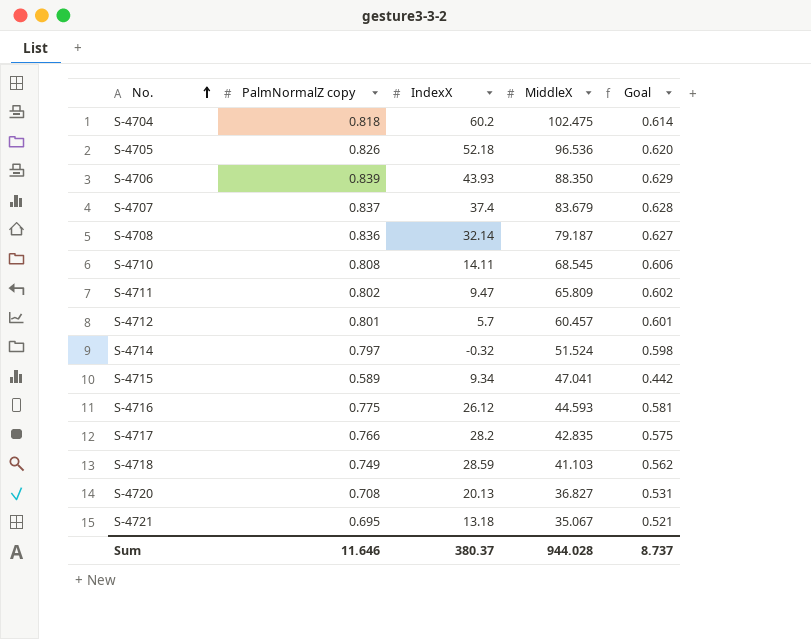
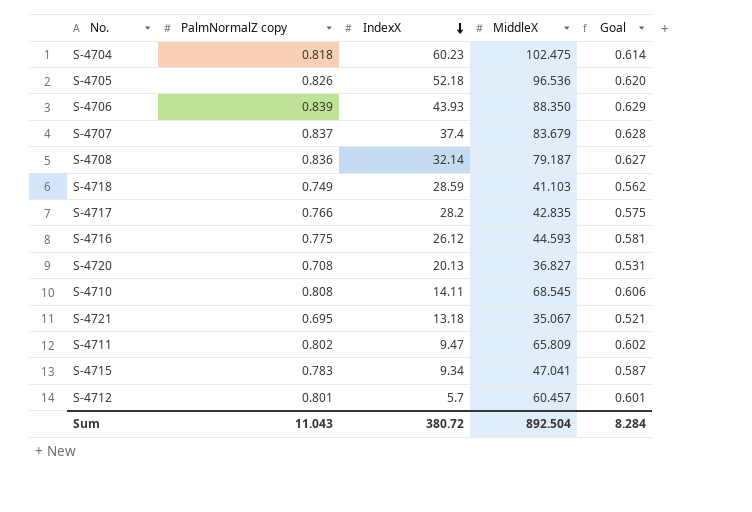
row order: No. ascending -> IndexX descending
row S-4714: 0.797 | -0.32 | 51.524 | 0.598 -> none
S-4704 | IndexX: 60.2 -> 60.23
S-4715 | PalmNormalZ copy: 0.589 -> 0.783
S-4715 | Goal: 0.442 -> 0.587
Sum | PalmNormalZ copy: 11.646 -> 11.043
Sum | IndexX: 380.37 -> 380.72
Sum | MiddleX: 944.028 -> 892.504
Sum | Goal: 8.737 -> 8.284

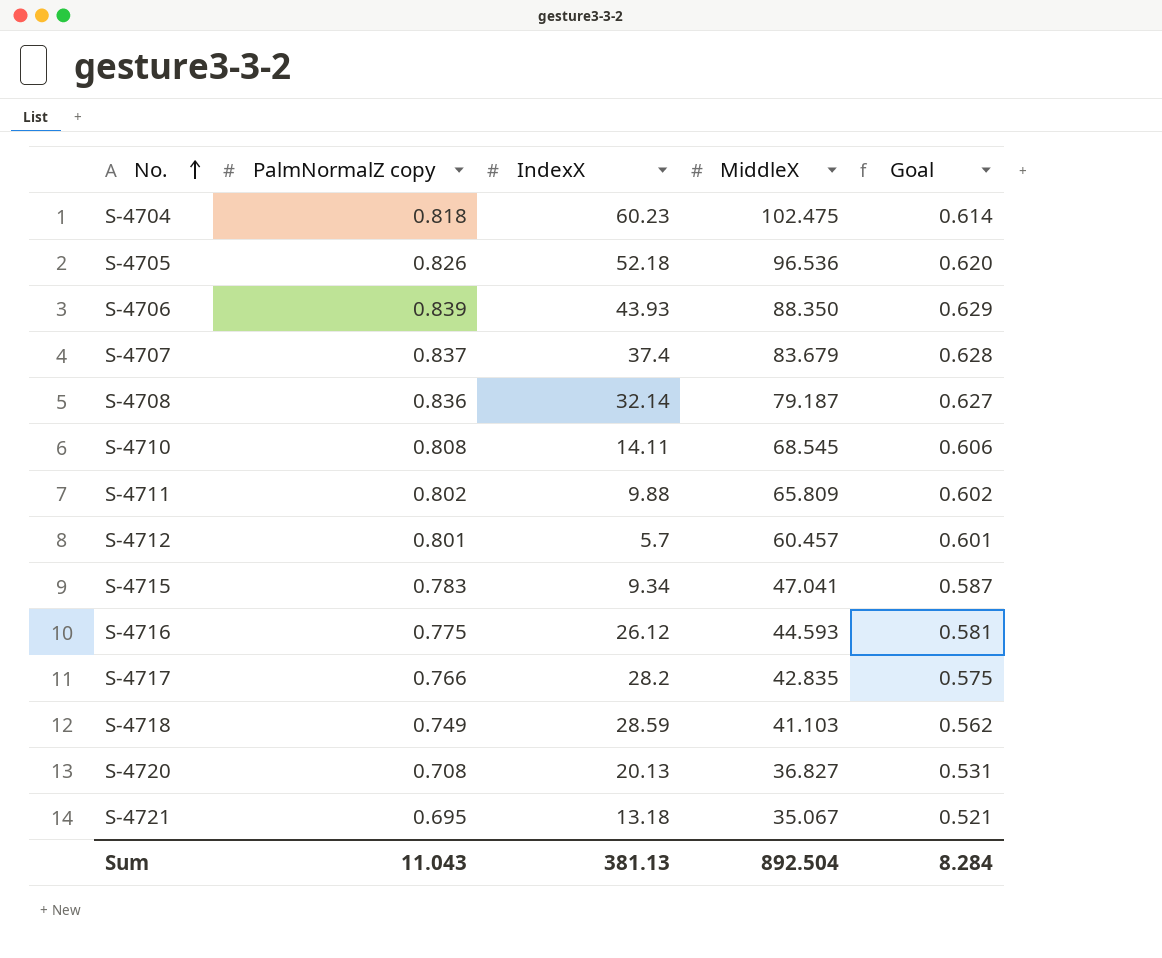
row order: IndexX descending -> No. ascending
S-4711 | IndexX: 9.47 -> 9.88
Sum | IndexX: 380.72 -> 381.13

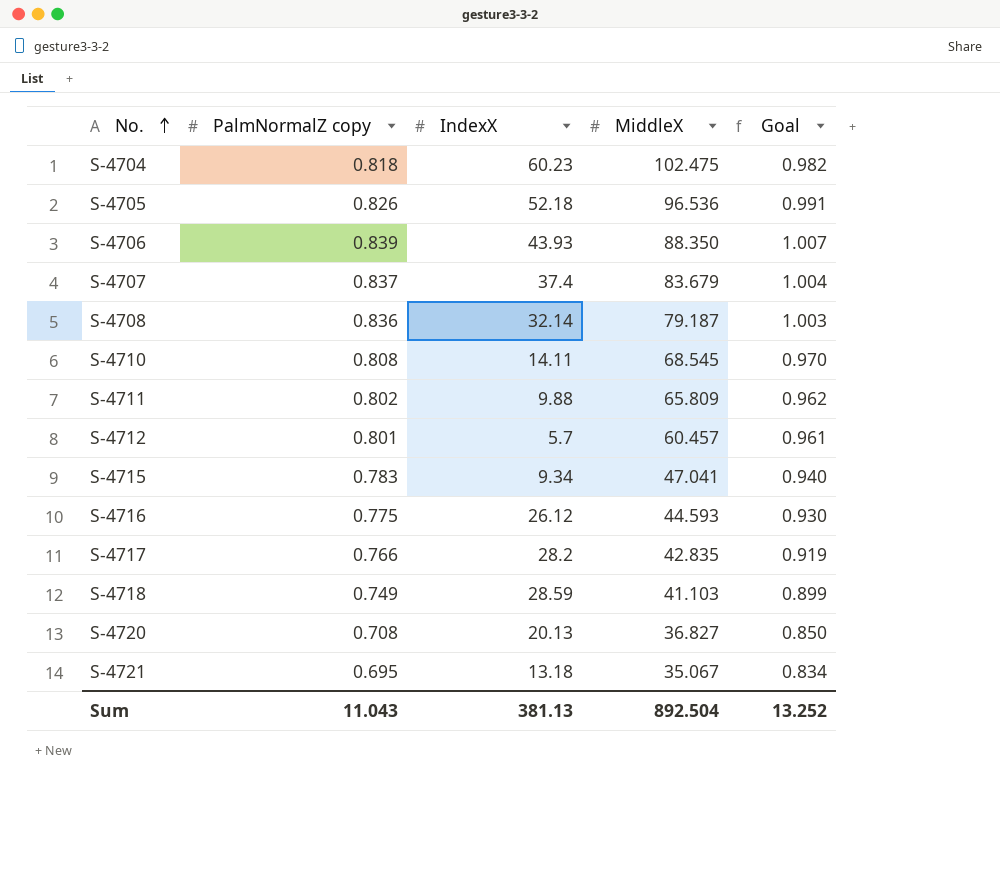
column Goal | formula: [PalmNormalZ copy] * 0.75 -> [PalmNormalZ copy] * 1.2
Sum | Goal: 8.284 -> 13.252

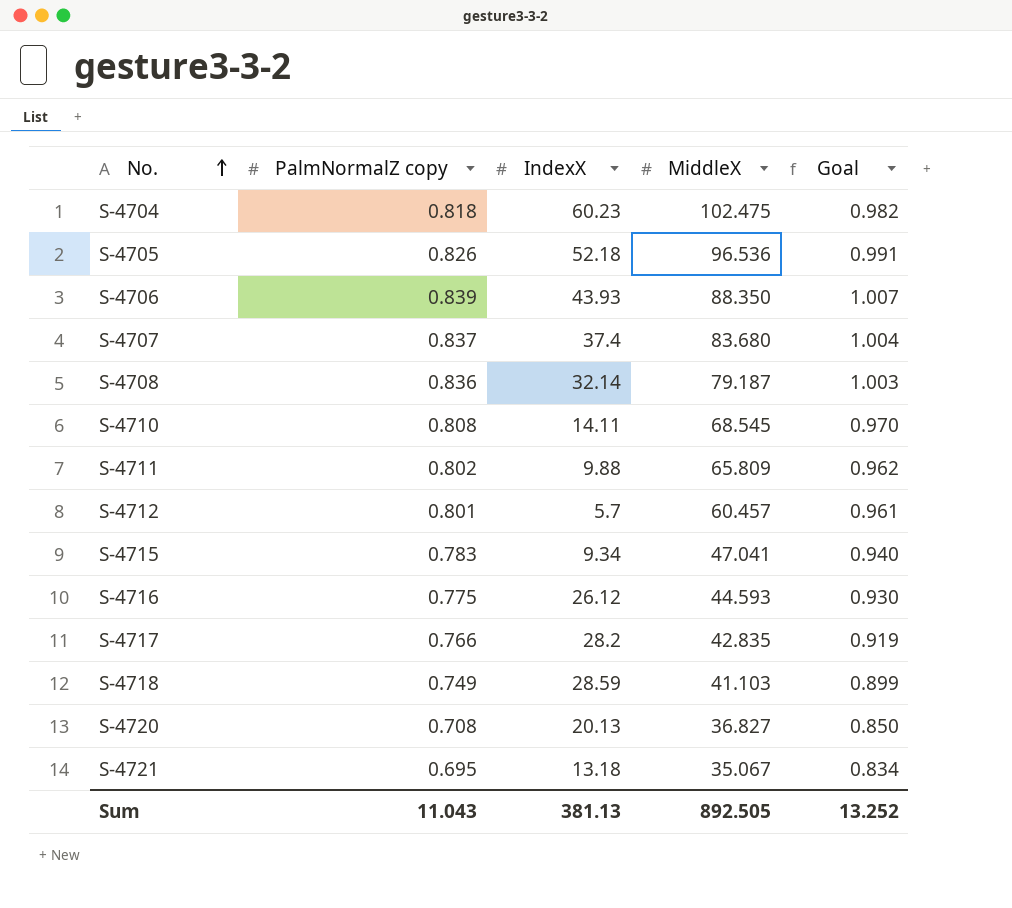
S-4707 | MiddleX: 83.679 -> 83.680
Sum | MiddleX: 892.504 -> 892.505

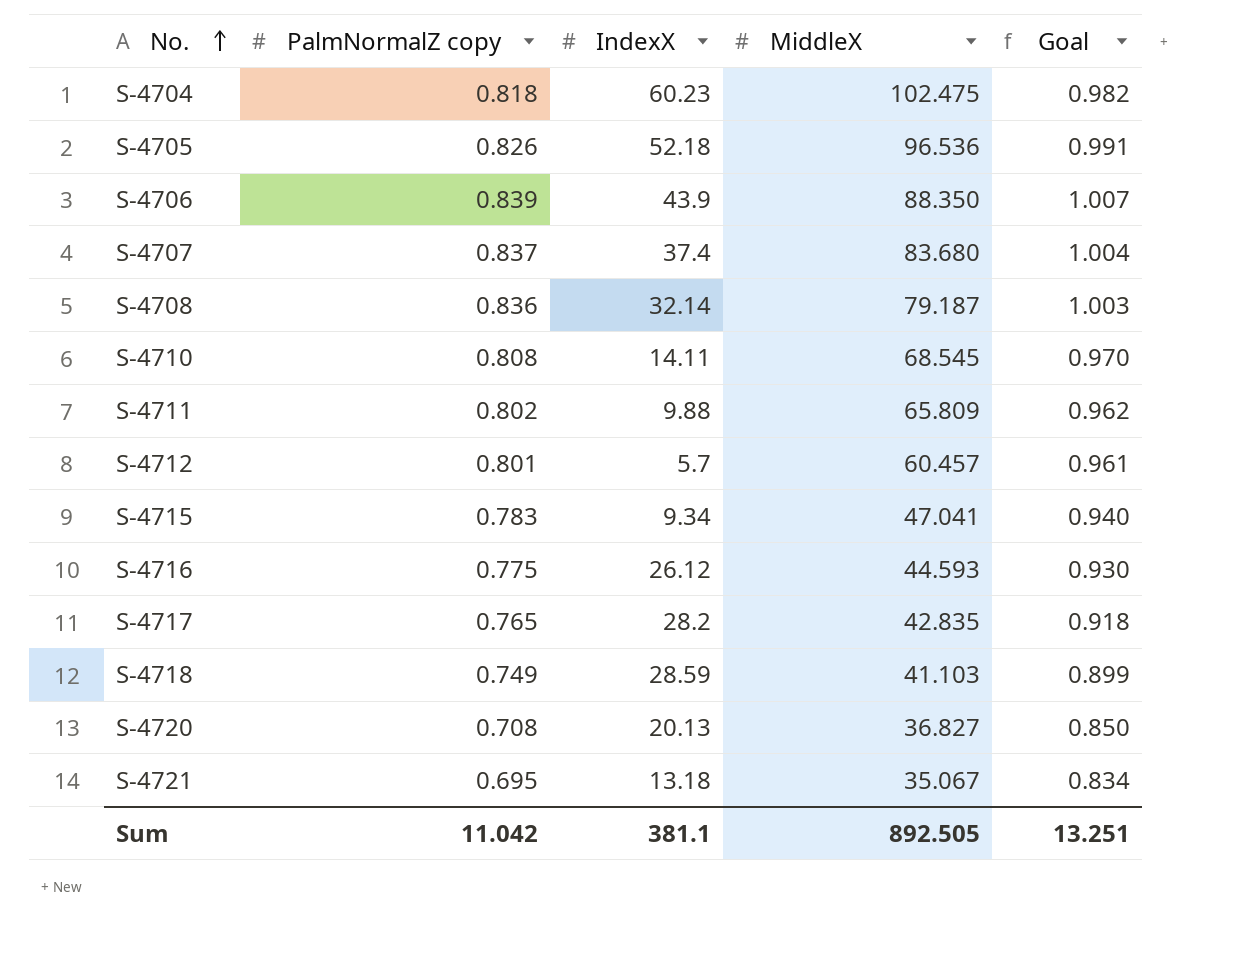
S-4706 | IndexX: 43.93 -> 43.9
S-4717 | PalmNormalZ copy: 0.766 -> 0.765
S-4717 | Goal: 0.919 -> 0.918
Sum | PalmNormalZ copy: 11.043 -> 11.042
Sum | IndexX: 381.13 -> 381.1
Sum | Goal: 13.252 -> 13.251

